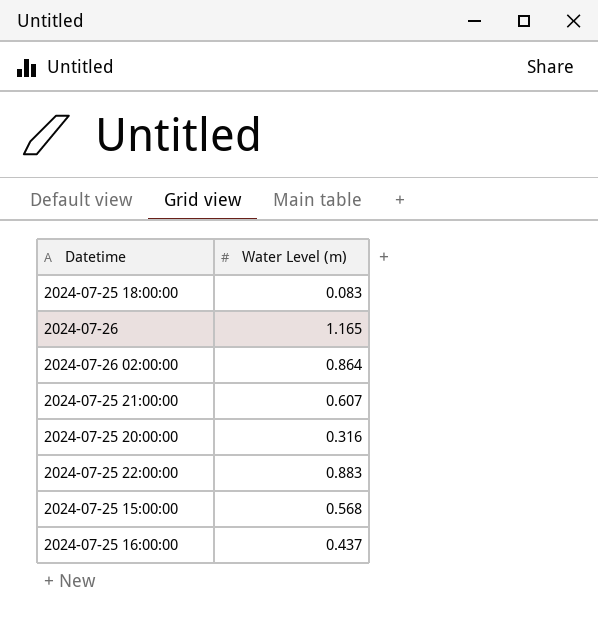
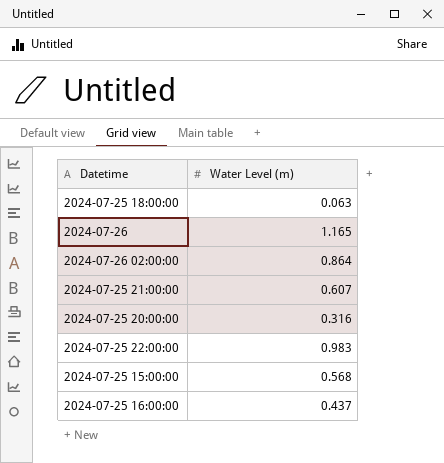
2024-07-25 18:00:00 | Water Level (m): 0.083 -> 0.063
2024-07-25 22:00:00 | Water Level (m): 0.883 -> 0.983

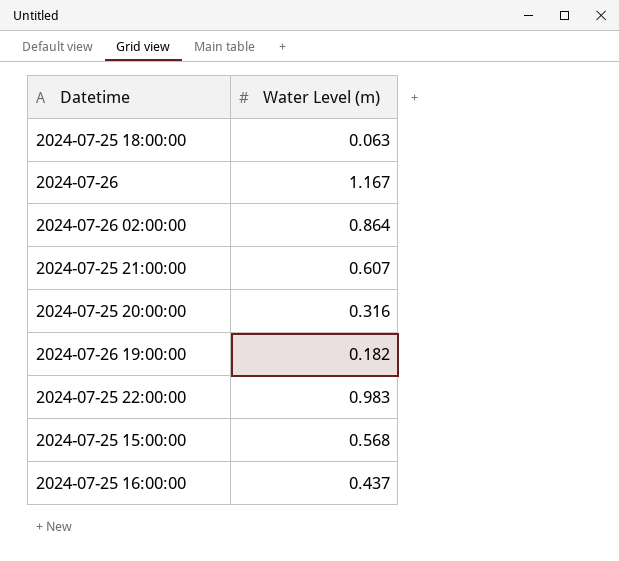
2024-07-26 | Water Level (m): 1.165 -> 1.167
row 2024-07-26 19:00:00: none -> 0.182

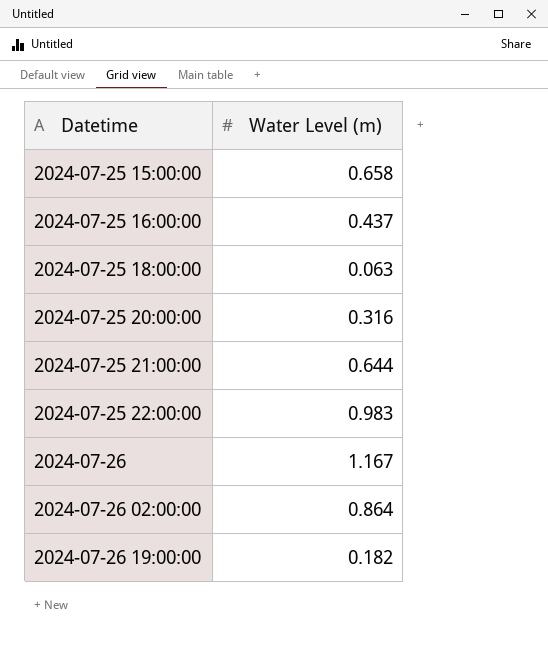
row order: none -> Datetime ascending
2024-07-25 15:00:00 | Water Level (m): 0.568 -> 0.658
2024-07-25 21:00:00 | Water Level (m): 0.607 -> 0.644

